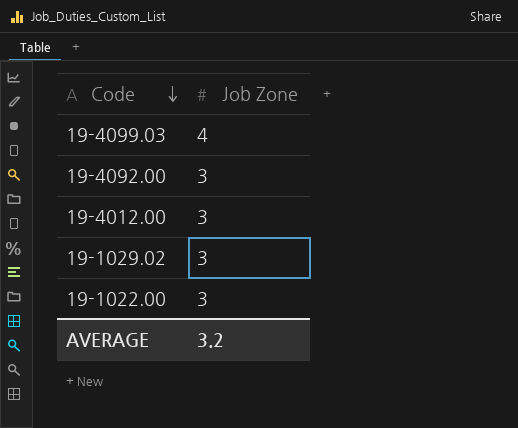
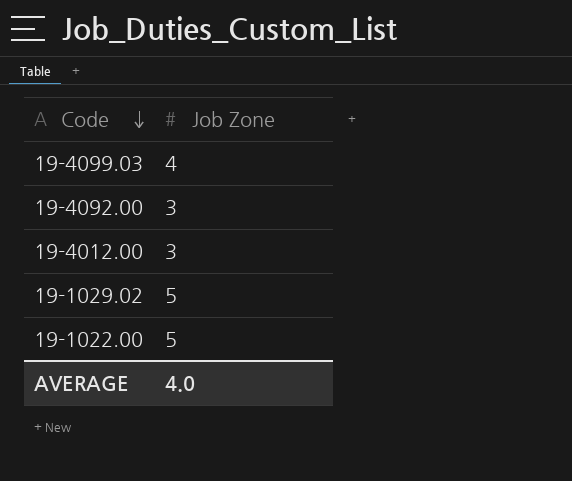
19-1029.02 | Job Zone: 3 -> 5
19-1022.00 | Job Zone: 3 -> 5
AVERAGE | Job Zone: 3.2 -> 4.0

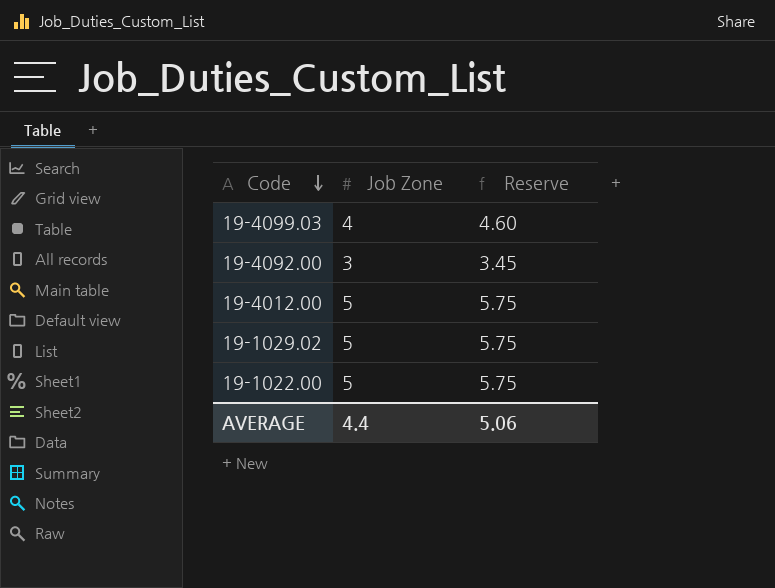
column Reserve | formula: none -> [Job Zone] * 1.15
19-4012.00 | Job Zone: 3 -> 5
AVERAGE | Job Zone: 4.0 -> 4.4

